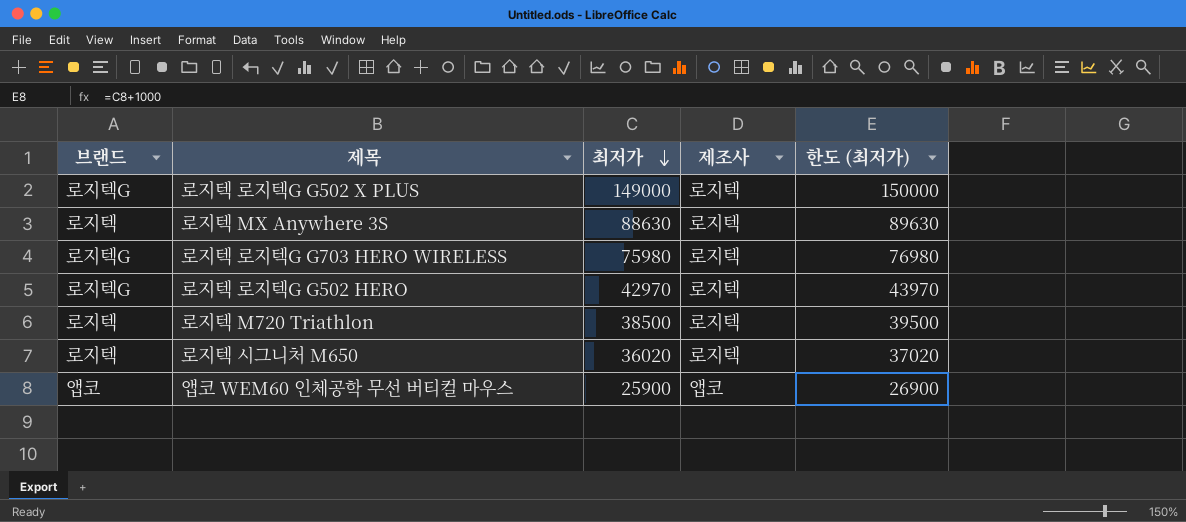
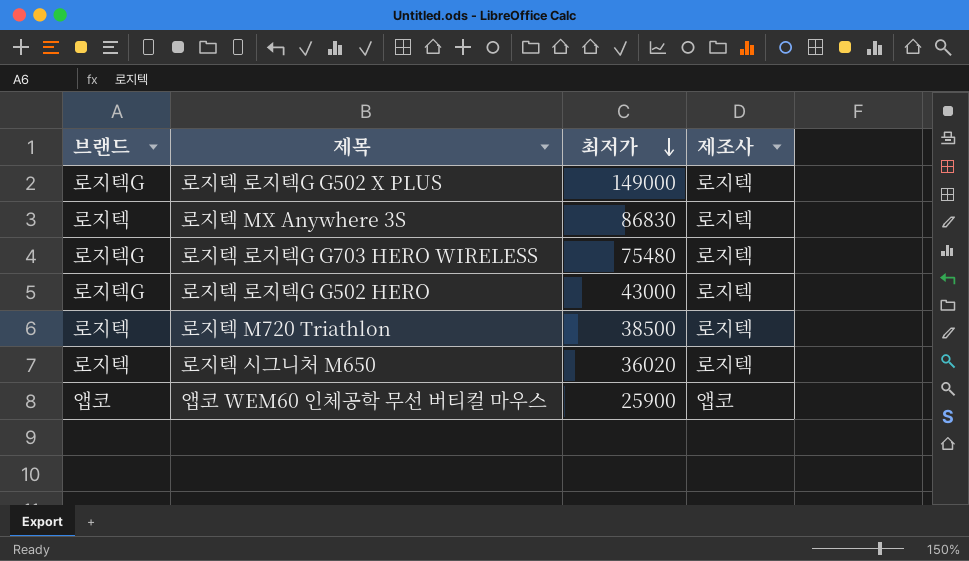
column 한도 (최저가) | formula: [최저가] + 1000 -> none
로지텍 MX Anywhere 3S | 최저가: 88630 -> 86830
로지텍 로지텍G G703 HERO WIRELESS | 최저가: 75980 -> 75480
로지텍 로지텍G G502 HERO | 최저가: 42970 -> 43000

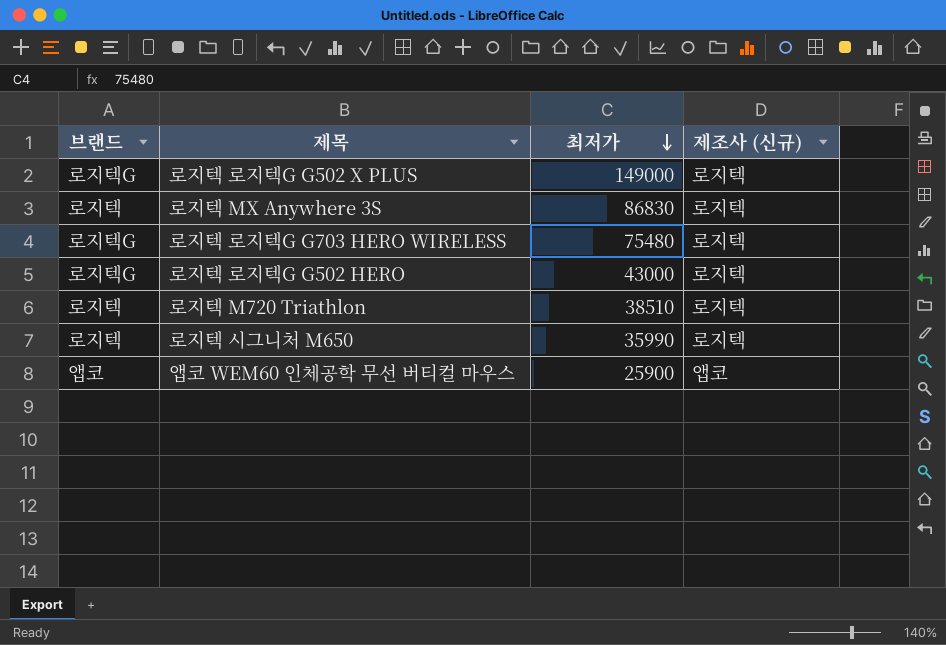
column name: 제조사 -> 제조사 (신규)
로지텍 M720 Triathlon | 최저가: 38500 -> 38510
로지텍 시그니처 M650 | 최저가: 36020 -> 35990

